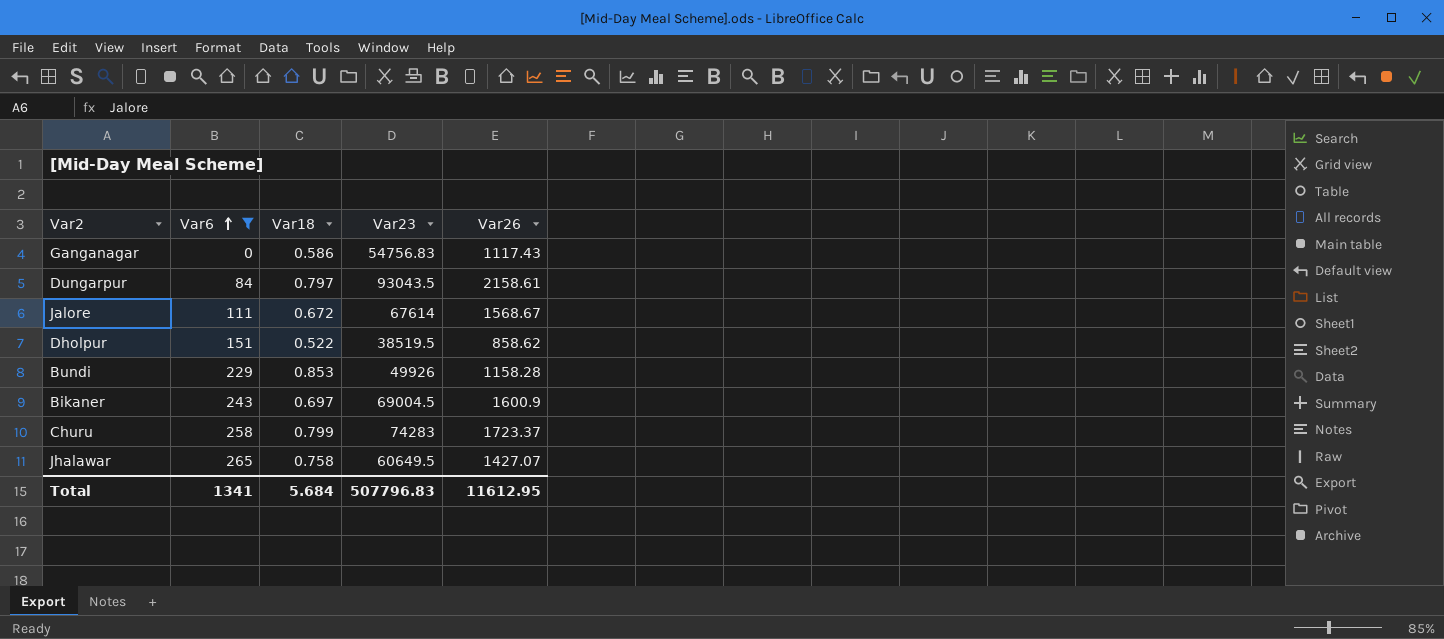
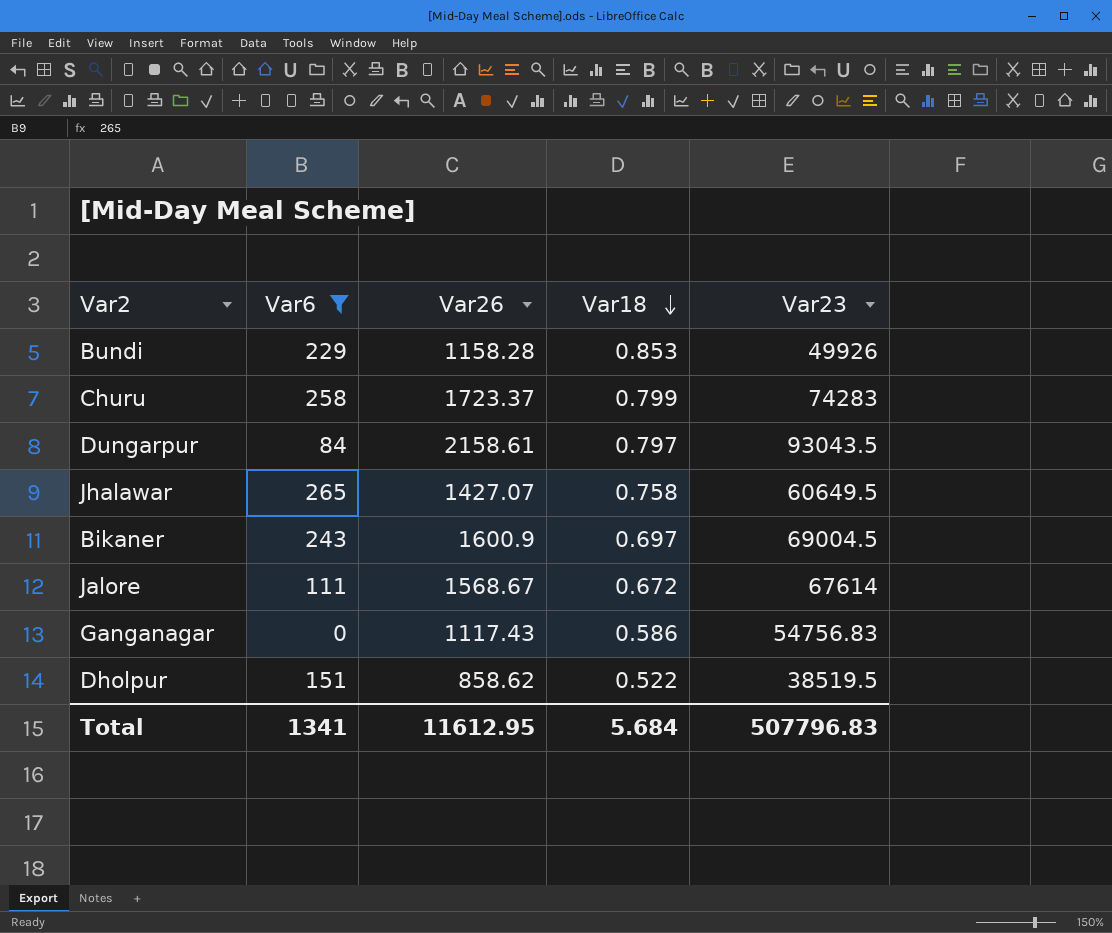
row order: Var6 ascending -> Var18 descending
column Var26 | position: 5 -> 3

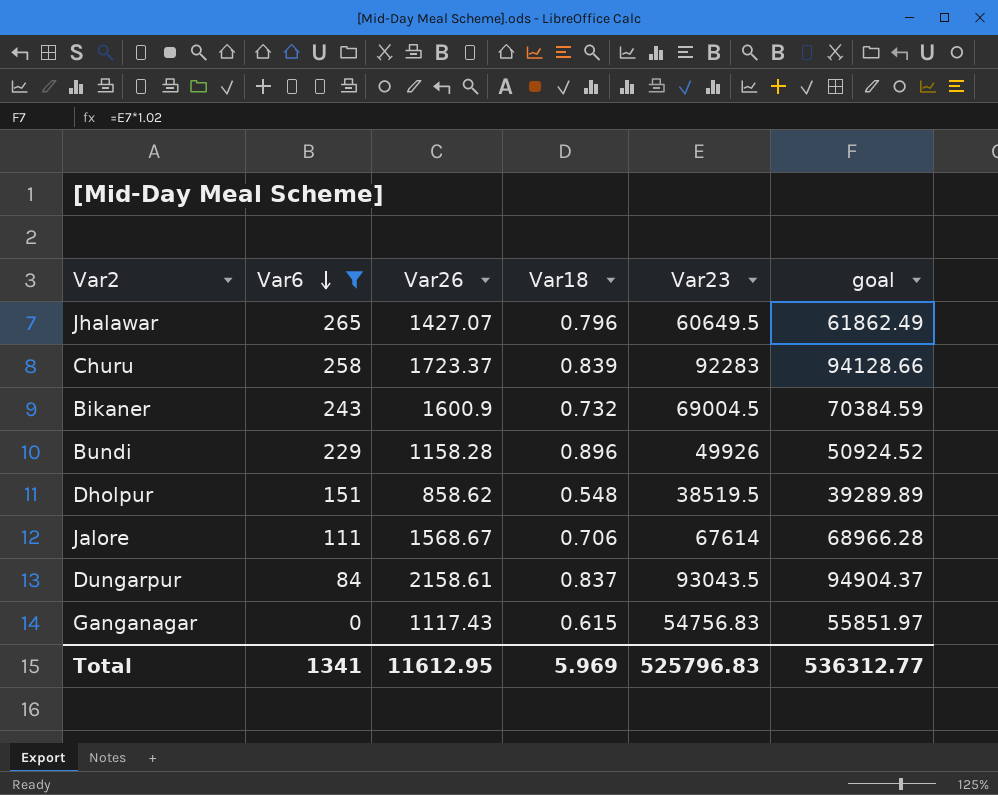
row order: Var18 descending -> Var6 descending
column goal | formula: none -> [Var23] * 1.02
Jhalawar | Var18: 0.758 -> 0.796
Churu | Var18: 0.799 -> 0.839
Churu | Var23: 74283 -> 92283
Bikaner | Var18: 0.697 -> 0.732
Bundi | Var18: 0.853 -> 0.896
Dholpur | Var18: 0.522 -> 0.548
Jalore | Var18: 0.672 -> 0.706
Dungarpur | Var18: 0.797 -> 0.837
Ganganagar | Var18: 0.586 -> 0.615
Total | Var18: 5.684 -> 5.969
Total | Var23: 507796.83 -> 525796.83

